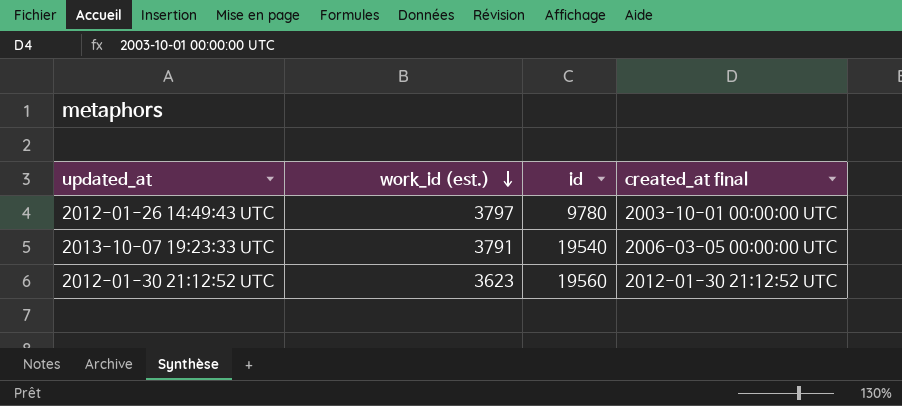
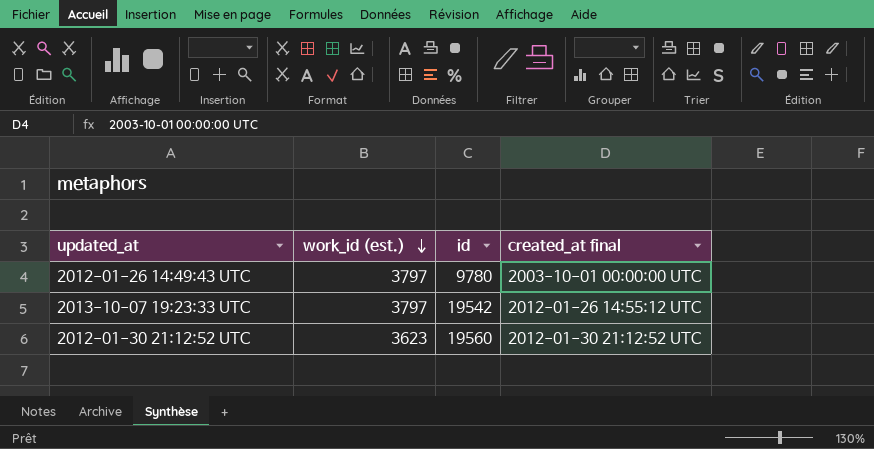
2013-10-07 19:23:33 UTC | work_id (est.): 3791 -> 3797
2013-10-07 19:23:33 UTC | id: 19540 -> 19542
2013-10-07 19:23:33 UTC | created_at final: 2006-03-05 00:00:00 UTC -> 2012-01-26 14:55:12 UTC

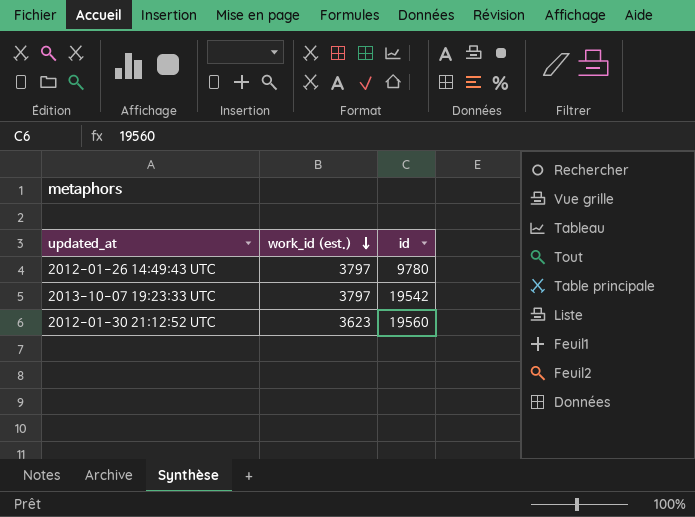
column created_at final | position: 4 -> none

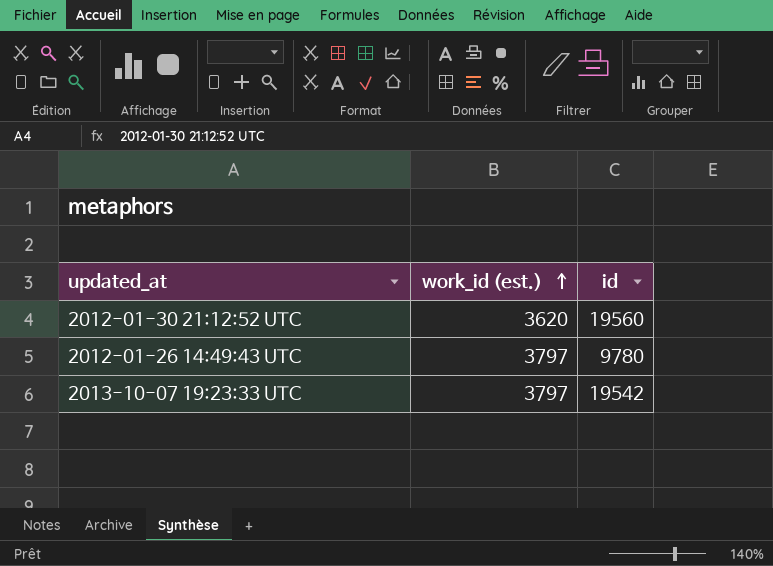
row order: work_id (est.) descending -> work_id (est.) ascending
2012-01-30 21:12:52 UTC | work_id (est.): 3623 -> 3620

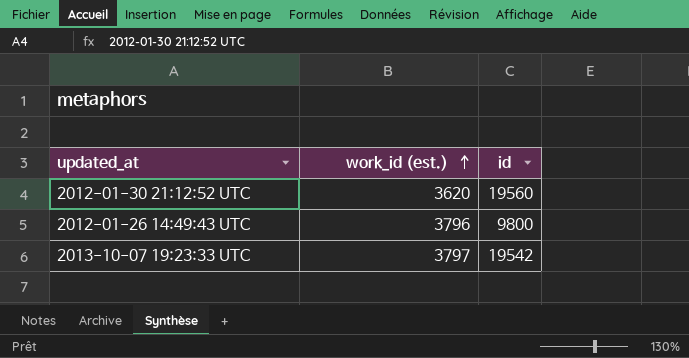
2012-01-26 14:49:43 UTC | work_id (est.): 3797 -> 3796
2012-01-26 14:49:43 UTC | id: 9780 -> 9800

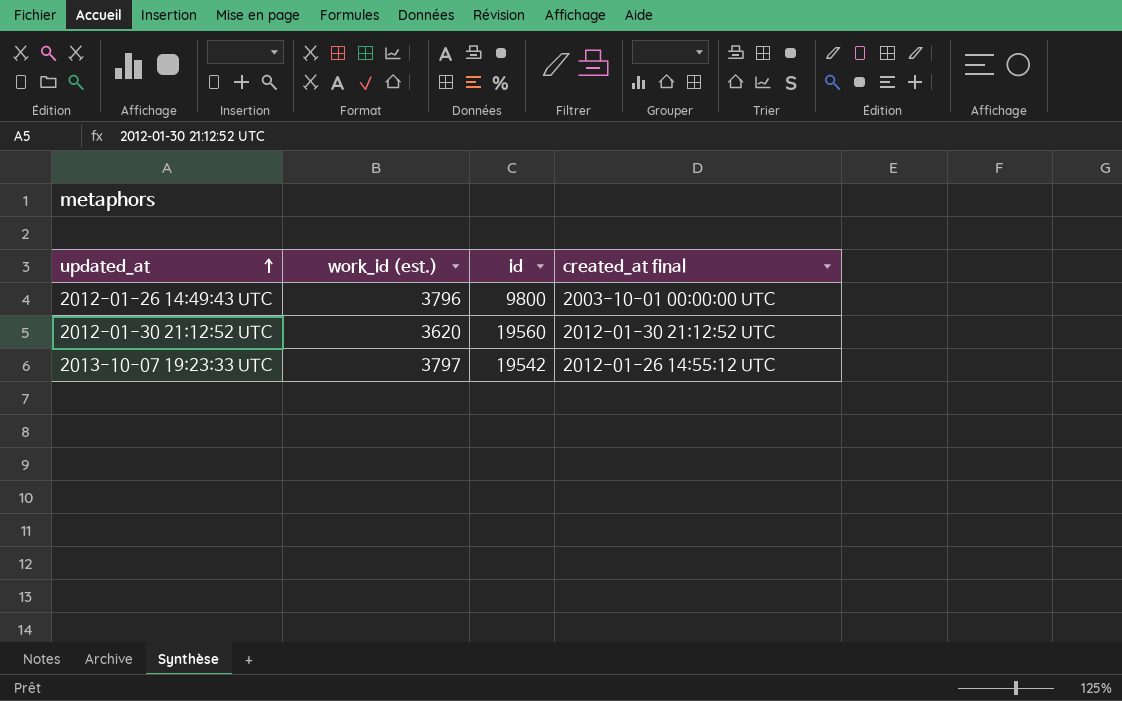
row order: work_id (est.) ascending -> updated_at ascending
column created_at final | position: none -> 4

